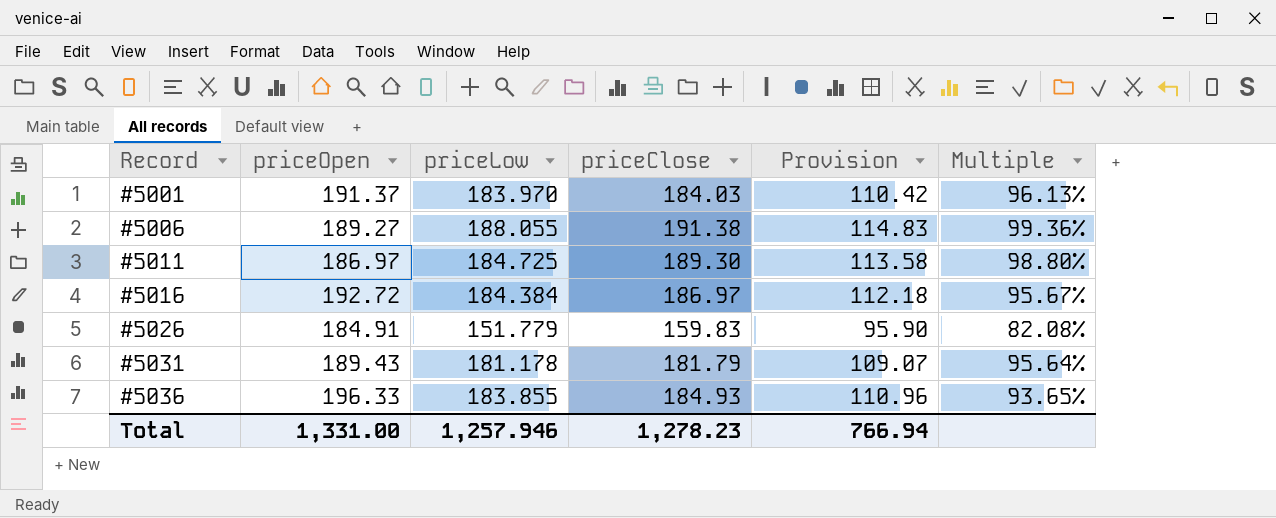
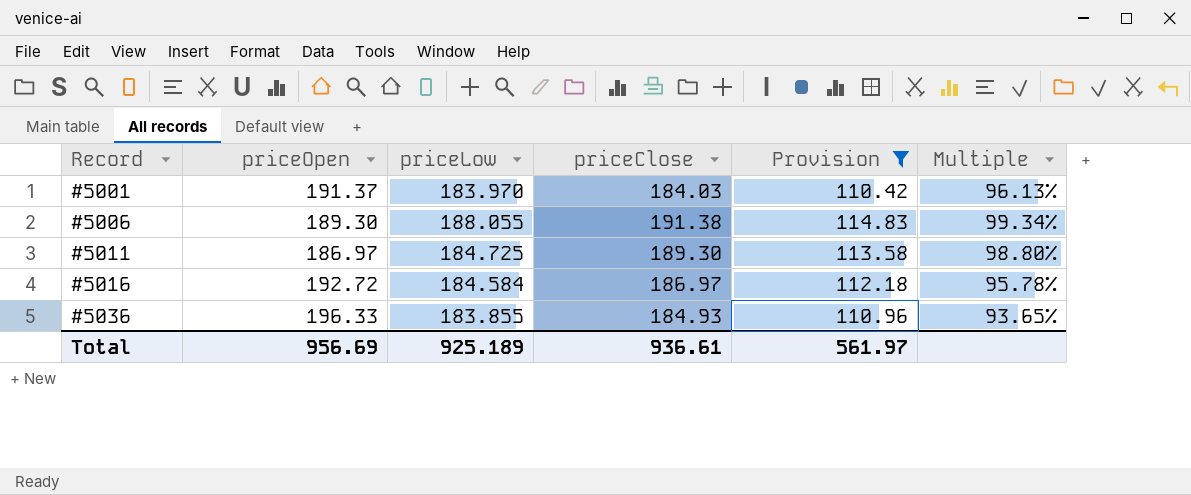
filter: none -> Provision >= 110.42
#5006 | priceOpen: 189.27 -> 189.30
#5006 | Multiple: 99.36% -> 99.34%
#5016 | priceLow: 184.384 -> 184.584
#5016 | Multiple: 95.67% -> 95.78%
Total | priceOpen: 1,331.00 -> 956.69
Total | priceLow: 1,257.946 -> 925.189
Total | priceClose: 1,278.23 -> 936.61
Total | Provision: 766.94 -> 561.97

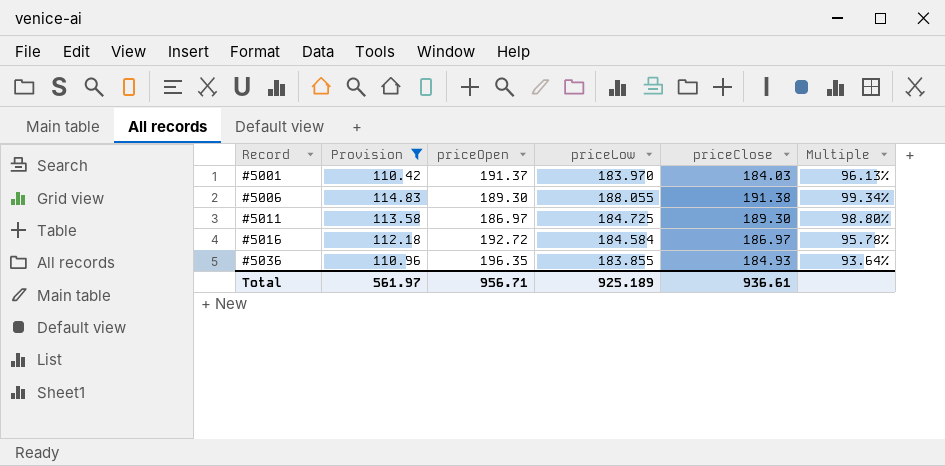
column Provision | position: 5 -> 2
#5036 | priceOpen: 196.33 -> 196.35
#5036 | Multiple: 93.65% -> 93.64%
Total | priceOpen: 956.69 -> 956.71

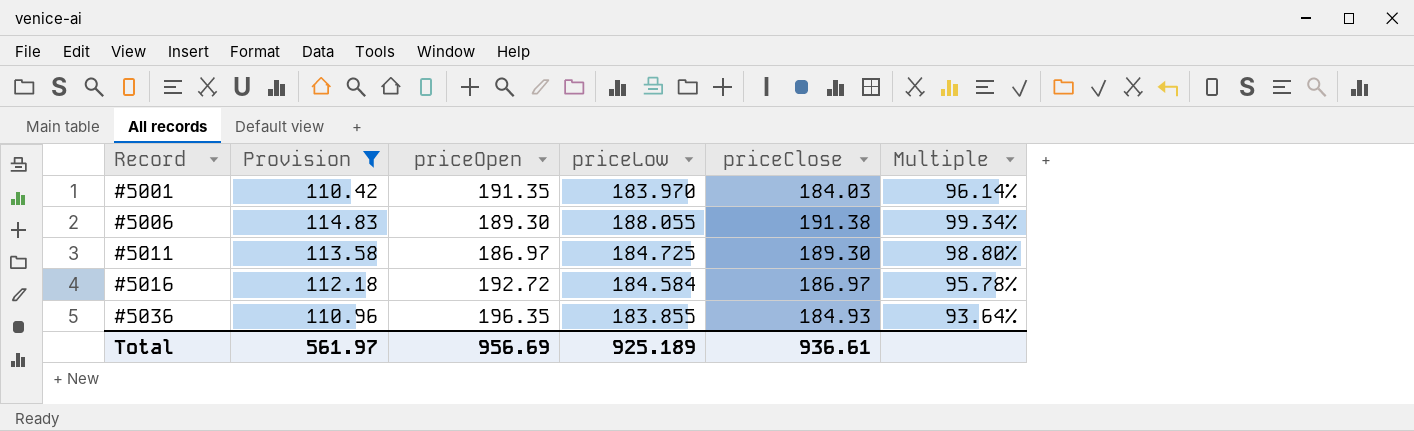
#5001 | priceOpen: 191.37 -> 191.35
#5001 | Multiple: 96.13% -> 96.14%
Total | priceOpen: 956.71 -> 956.69

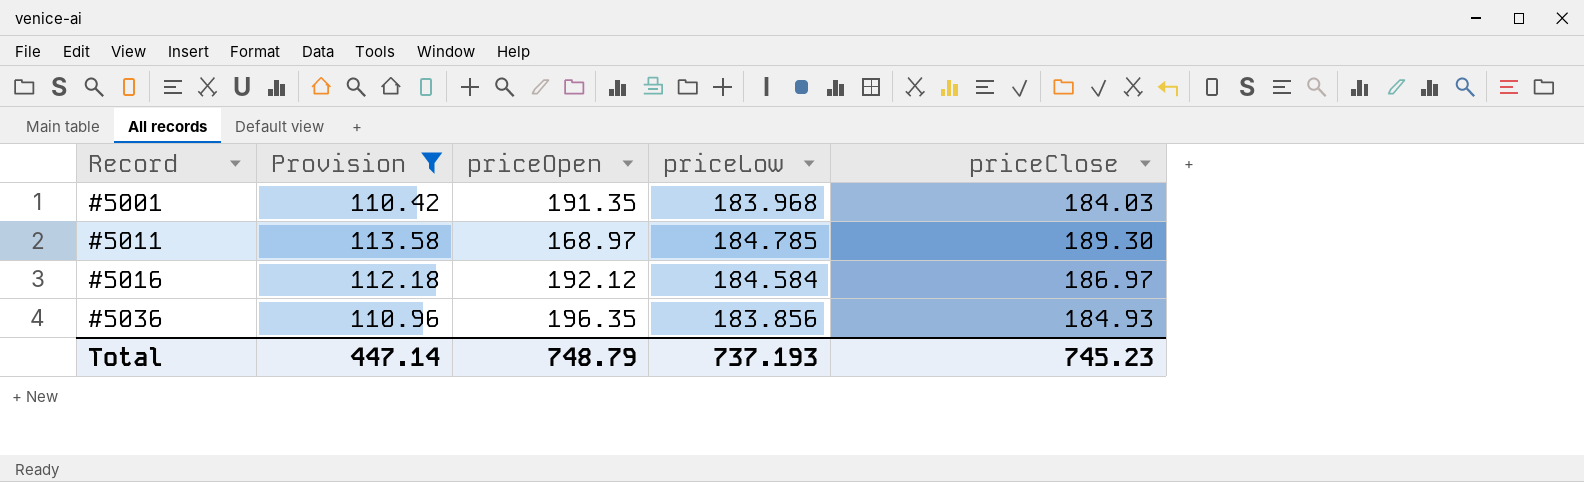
column Multiple | formula: [priceLow] / [priceOpen] -> none
row #5006: 114.83 | 189.30 | 188.055 | 191.38 | 99.34% -> none
#5001 | priceLow: 183.970 -> 183.968
#5011 | priceOpen: 186.97 -> 168.97
#5011 | priceLow: 184.725 -> 184.785
#5016 | priceOpen: 192.72 -> 192.12
#5036 | priceLow: 183.855 -> 183.856
Total | Provision: 561.97 -> 447.14
Total | priceOpen: 956.69 -> 748.79
Total | priceLow: 925.189 -> 737.193
Total | priceClose: 936.61 -> 745.23

